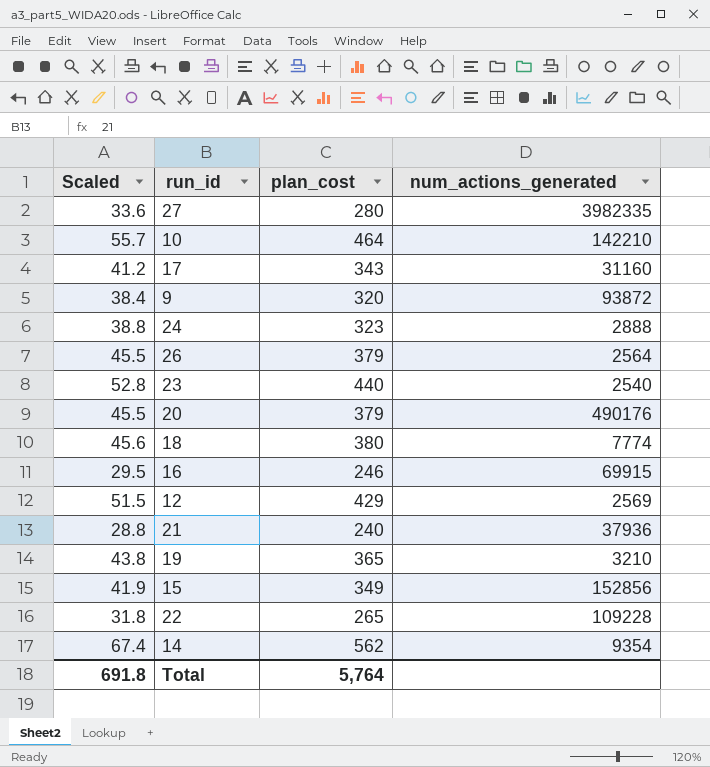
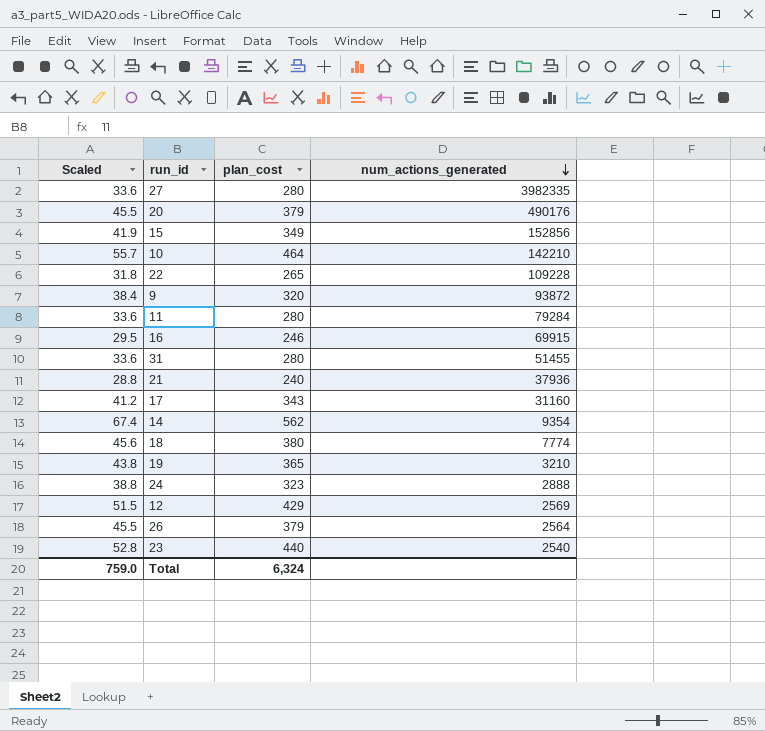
row order: none -> num_actions_generated descending
row 11: none -> 33.6 | 280 | 79284
row 31: none -> 33.6 | 280 | 51455
Total | Scaled: 691.8 -> 759.0
Total | plan_cost: 5,764 -> 6,324

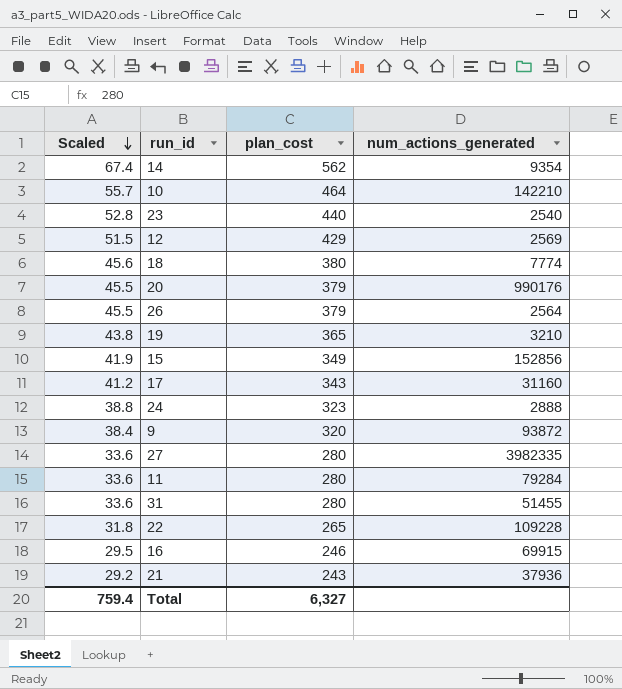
row order: num_actions_generated descending -> Scaled descending
20 | num_actions_generated: 490176 -> 990176
21 | Scaled: 28.8 -> 29.2
21 | plan_cost: 240 -> 243
Total | Scaled: 759.0 -> 759.4
Total | plan_cost: 6,324 -> 6,327

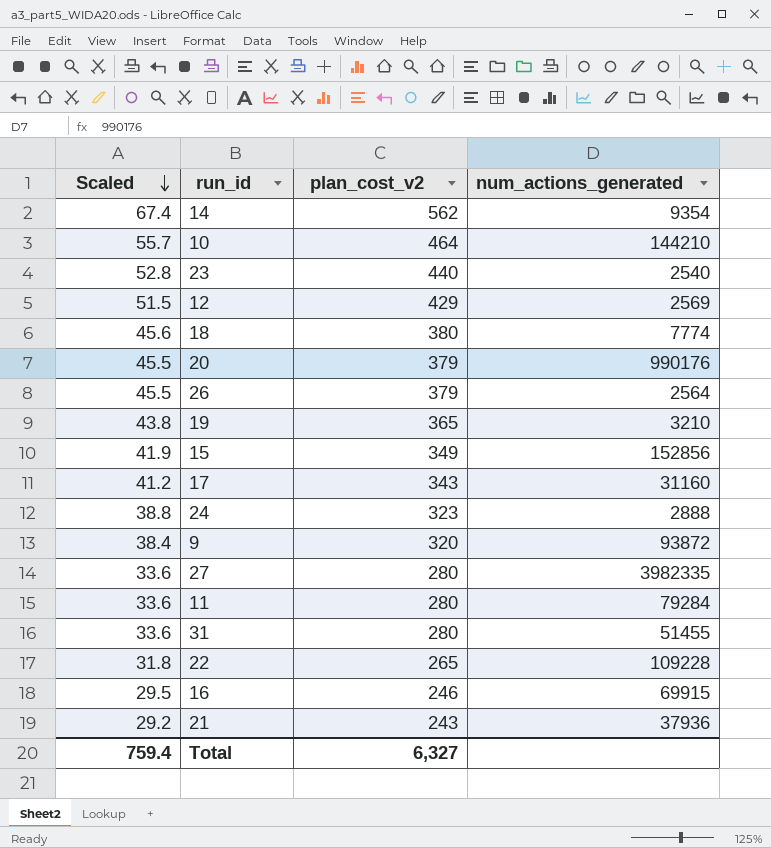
column name: plan_cost -> plan_cost_v2
10 | num_actions_generated: 142210 -> 144210

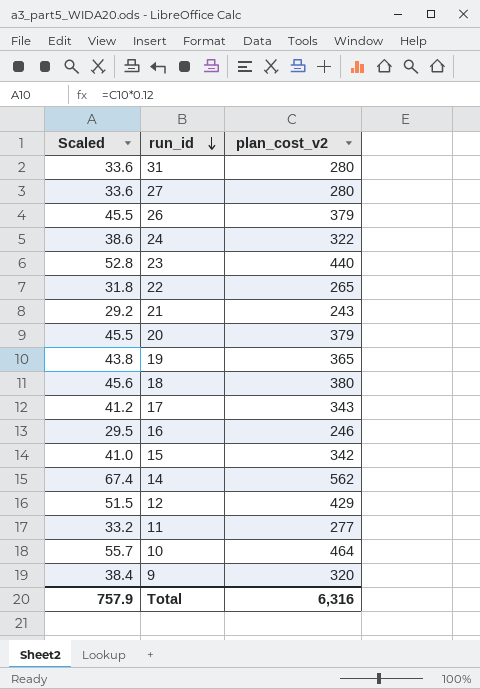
row order: Scaled descending -> run_id descending
column num_actions_generated | position: 4 -> none
24 | Scaled: 38.8 -> 38.6
24 | plan_cost_v2: 323 -> 322
15 | Scaled: 41.9 -> 41.0
15 | plan_cost_v2: 349 -> 342
11 | Scaled: 33.6 -> 33.2
11 | plan_cost_v2: 280 -> 277
Total | Scaled: 759.4 -> 757.9
Total | plan_cost_v2: 6,327 -> 6,316

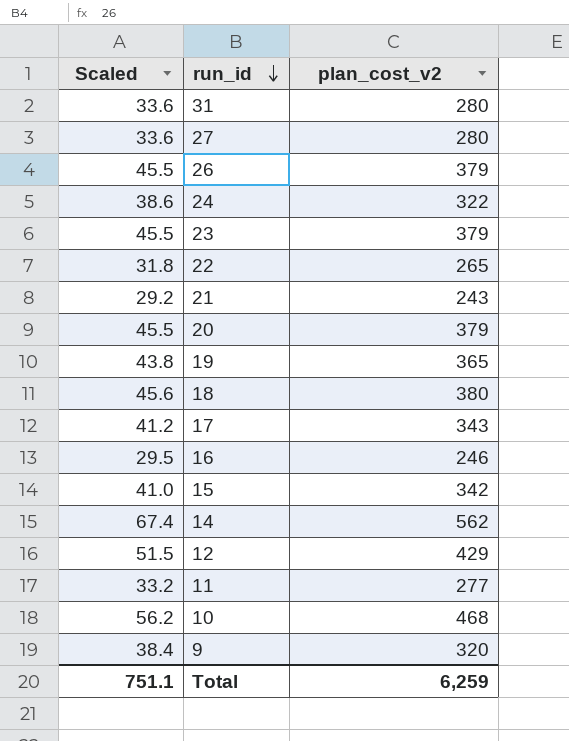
23 | Scaled: 52.8 -> 45.5
23 | plan_cost_v2: 440 -> 379
10 | Scaled: 55.7 -> 56.2
10 | plan_cost_v2: 464 -> 468
Total | Scaled: 757.9 -> 751.1
Total | plan_cost_v2: 6,316 -> 6,259

